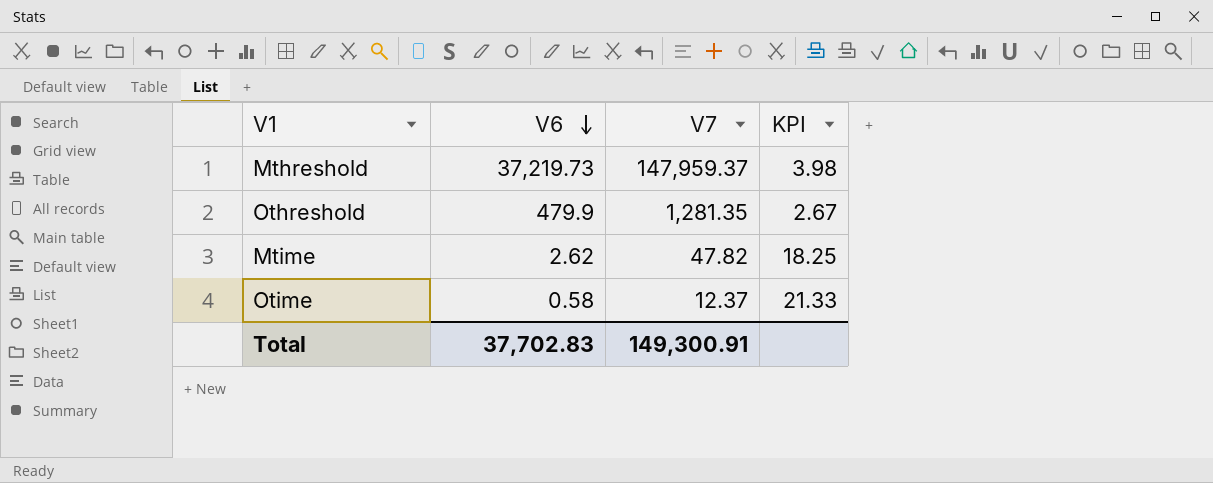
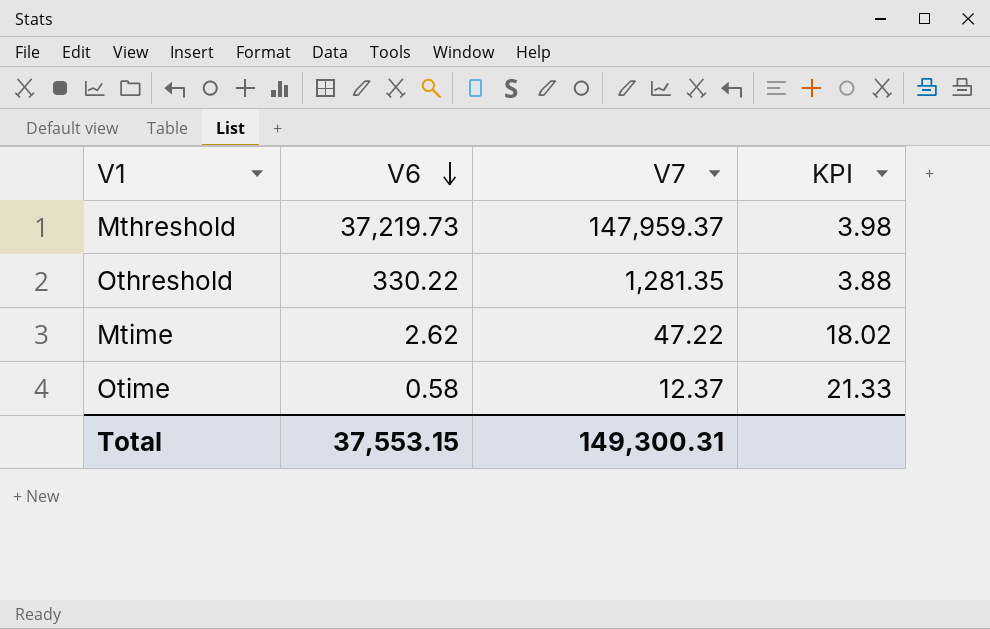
Othreshold | V6: 479.9 -> 330.22
Othreshold | KPI: 2.67 -> 3.88
Mtime | V7: 47.82 -> 47.22
Mtime | KPI: 18.25 -> 18.02
Total | V6: 37,702.83 -> 37,553.15
Total | V7: 149,300.91 -> 149,300.31

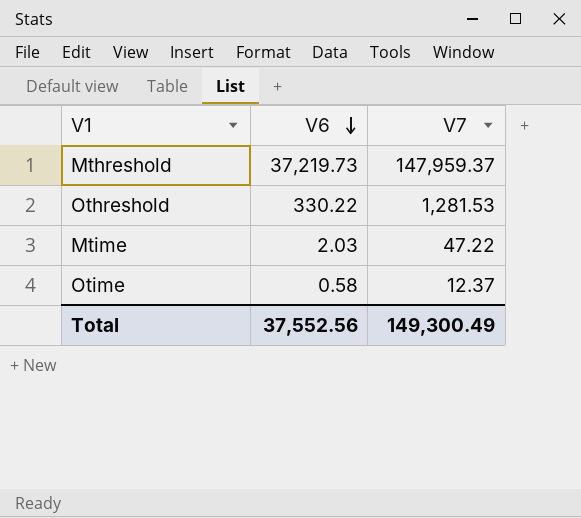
column KPI | formula: [V7] / [V6] -> none
Othreshold | V7: 1,281.35 -> 1,281.53
Mtime | V6: 2.62 -> 2.03
Total | V6: 37,553.15 -> 37,552.56
Total | V7: 149,300.31 -> 149,300.49

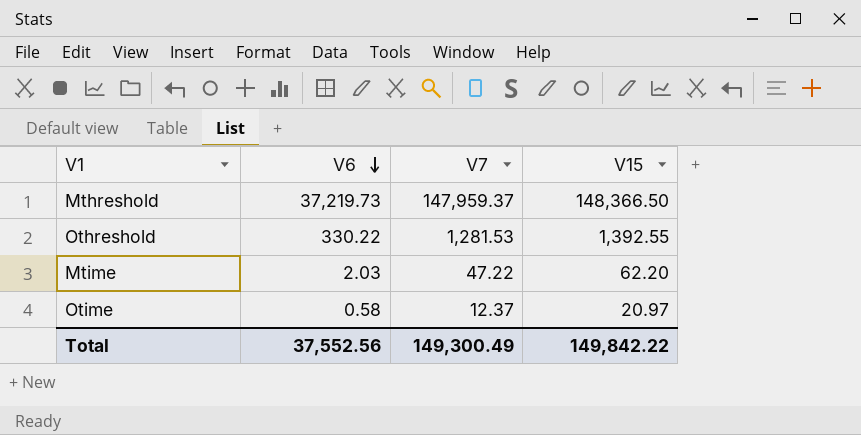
column V15 | position: none -> 4

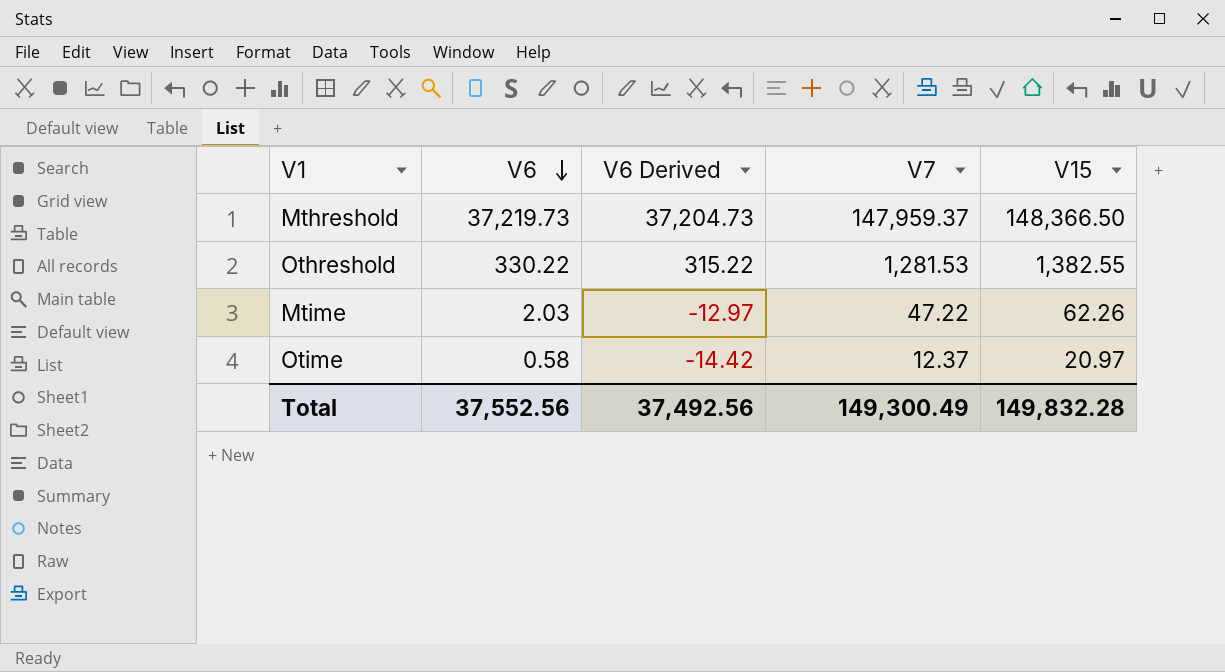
column V6 Derived | formula: none -> [V6] - 15
Othreshold | V15: 1,392.55 -> 1,382.55
Mtime | V15: 62.20 -> 62.26
Total | V15: 149,842.22 -> 149,832.28

